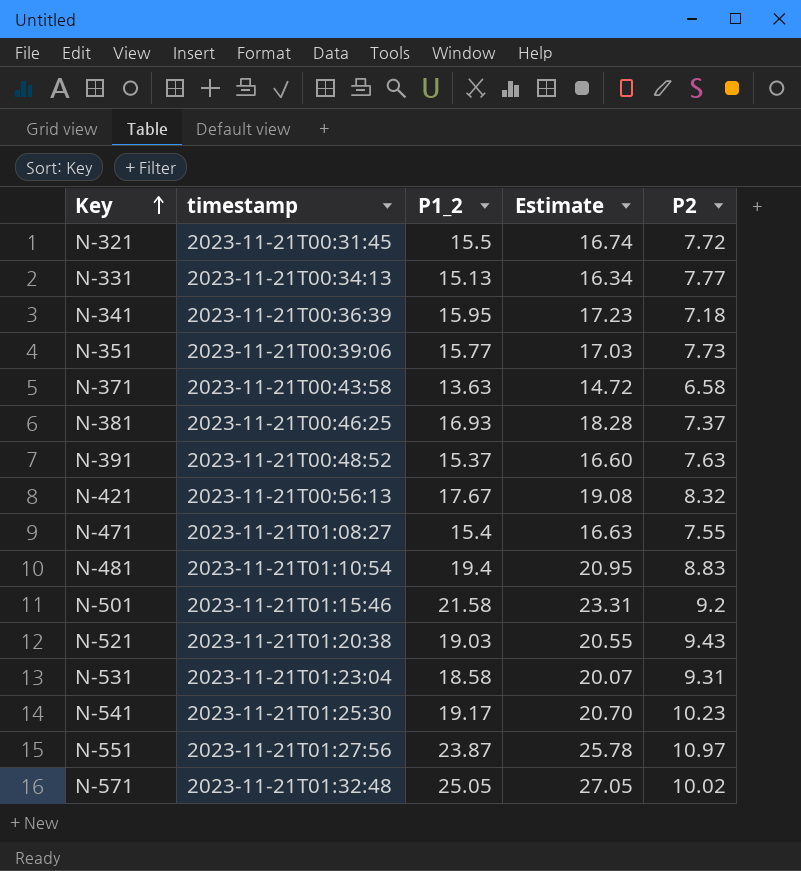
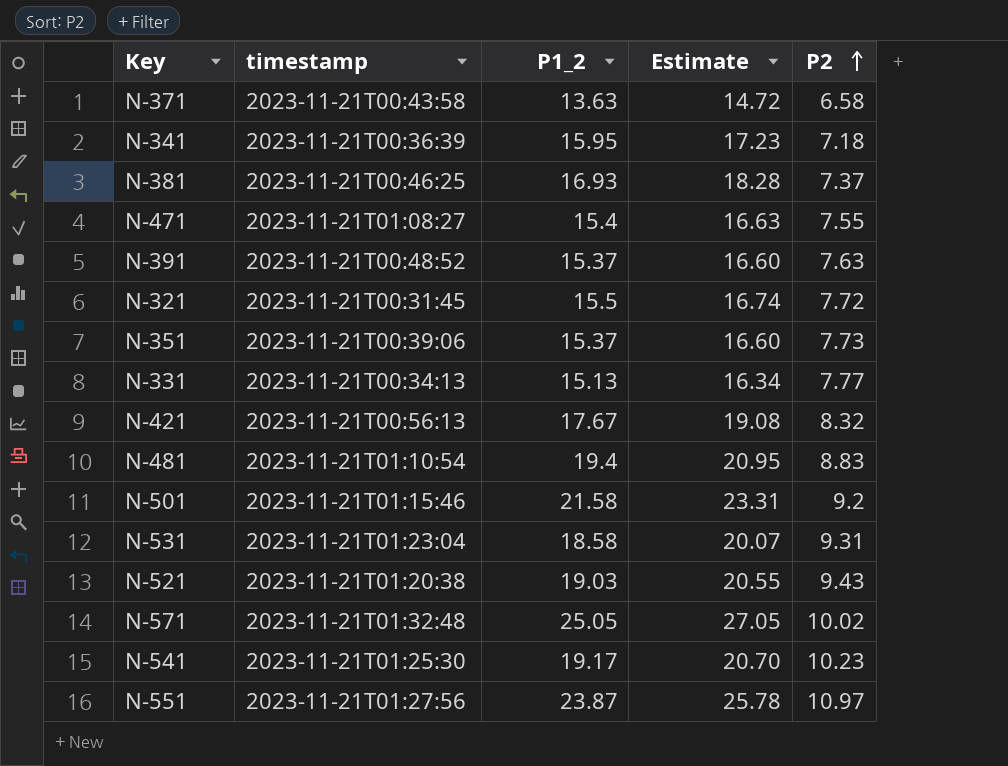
row order: Key ascending -> P2 ascending
N-351 | P1_2: 15.77 -> 15.37
N-351 | Estimate: 17.03 -> 16.60

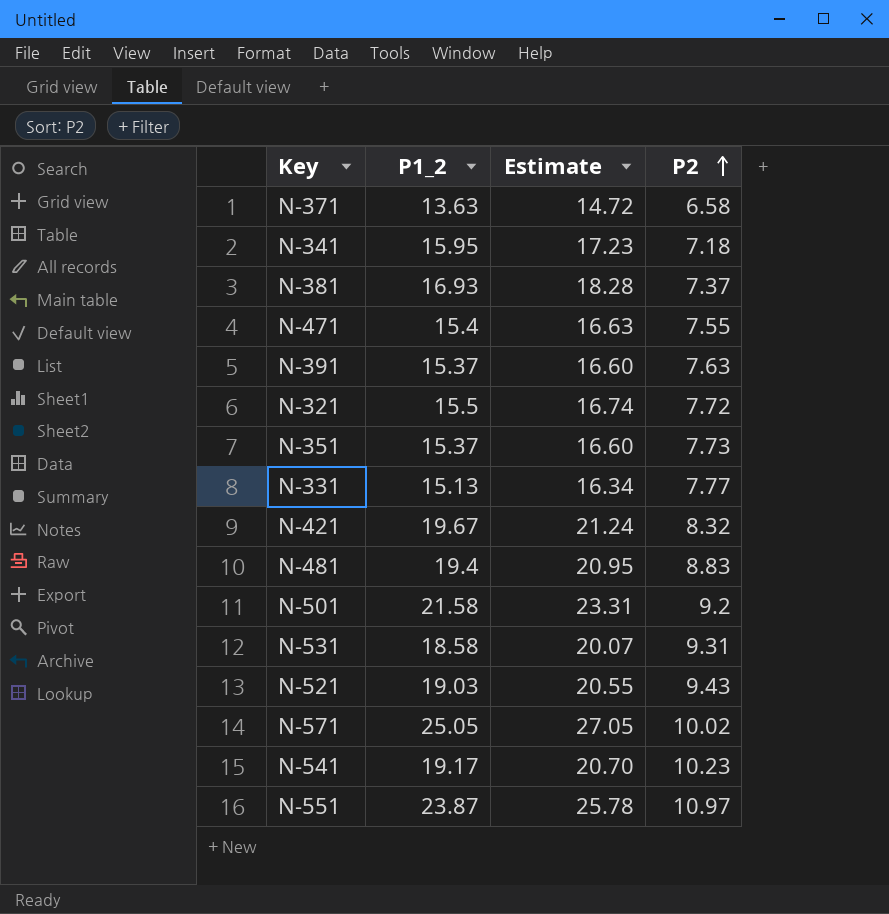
column timestamp | position: 2 -> none
N-421 | P1_2: 17.67 -> 19.67
N-421 | Estimate: 19.08 -> 21.24

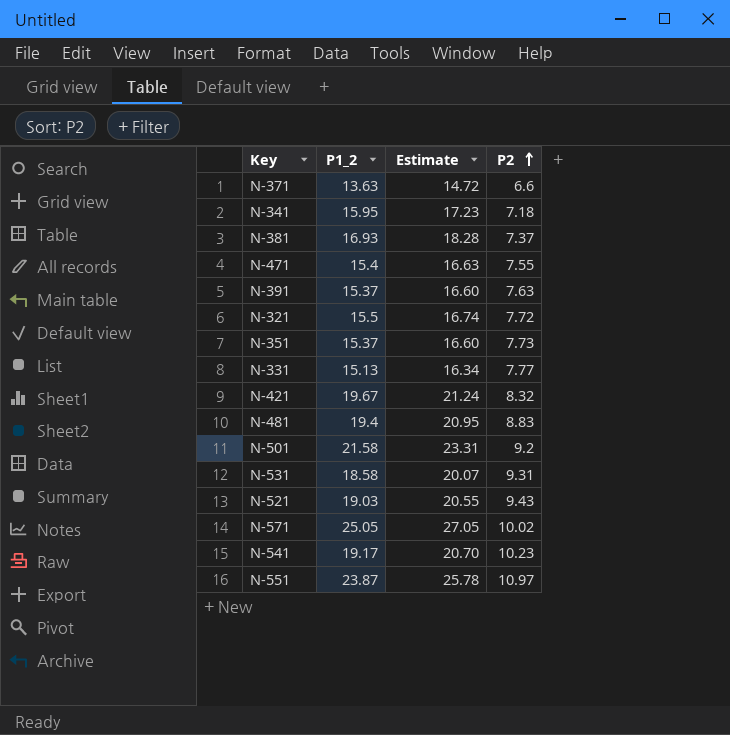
N-371 | P2: 6.58 -> 6.6

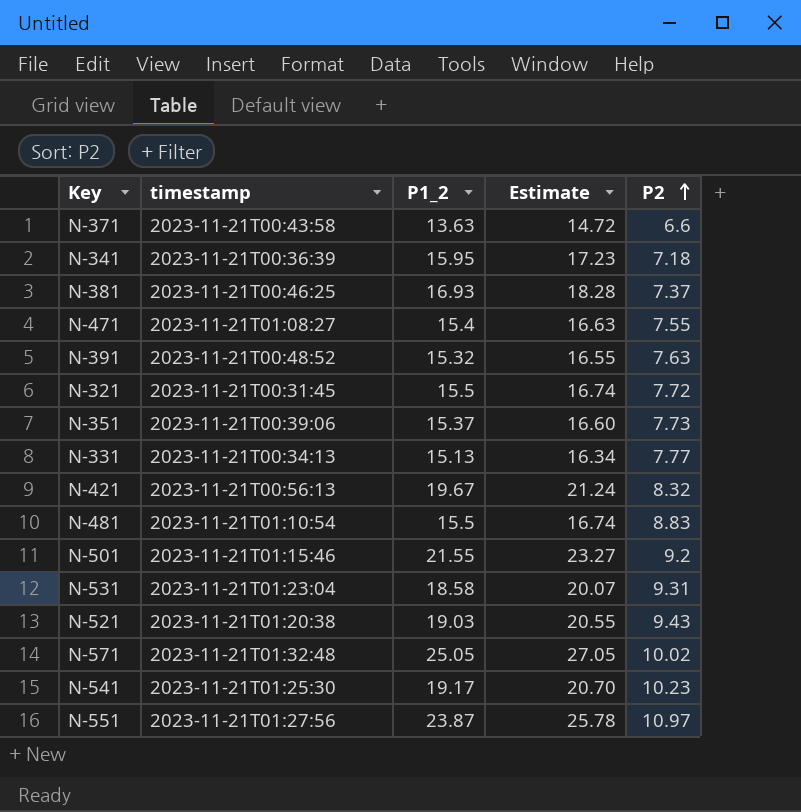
column timestamp | position: none -> 2
N-391 | P1_2: 15.37 -> 15.32
N-391 | Estimate: 16.60 -> 16.55
N-481 | P1_2: 19.4 -> 15.5
N-481 | Estimate: 20.95 -> 16.74
N-501 | P1_2: 21.58 -> 21.55
N-501 | Estimate: 23.31 -> 23.27

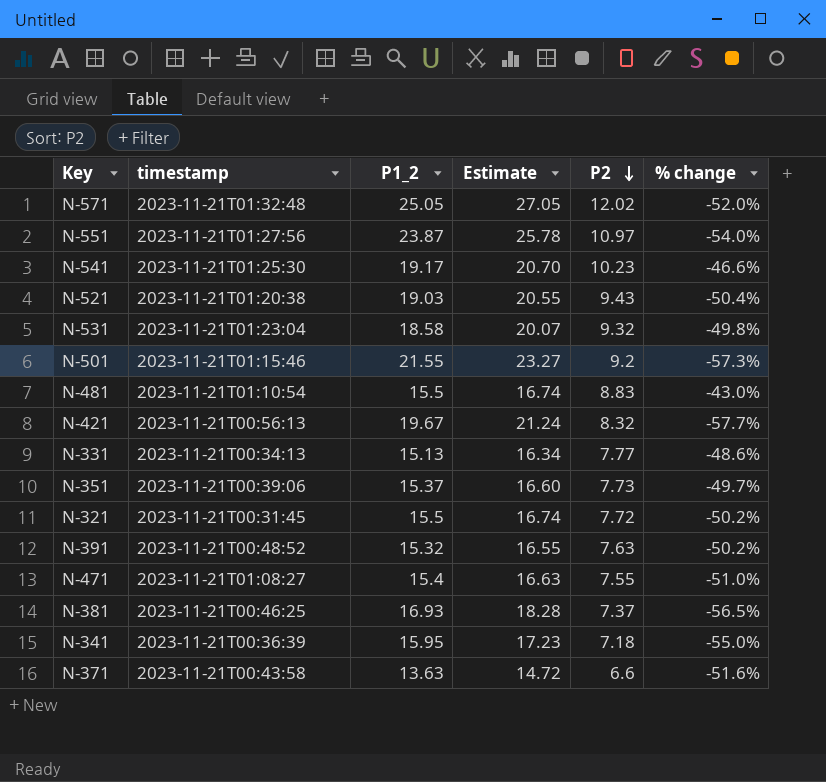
row order: P2 ascending -> P2 descending
column % change | formula: none -> ([P2] - [P1_2]) / [P1_2]
N-571 | P2: 10.02 -> 12.02
N-531 | P2: 9.31 -> 9.32

